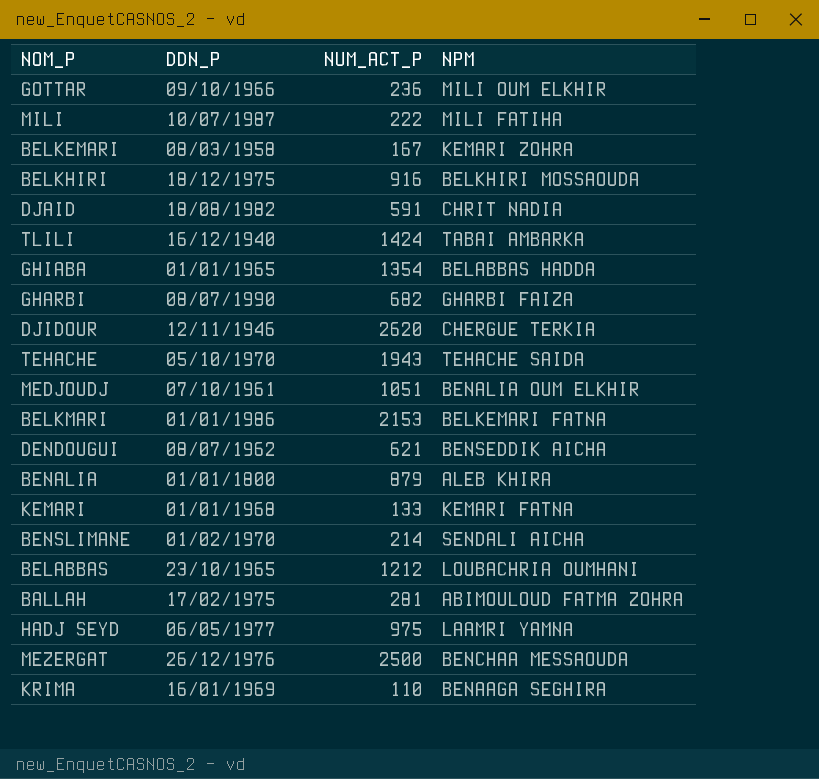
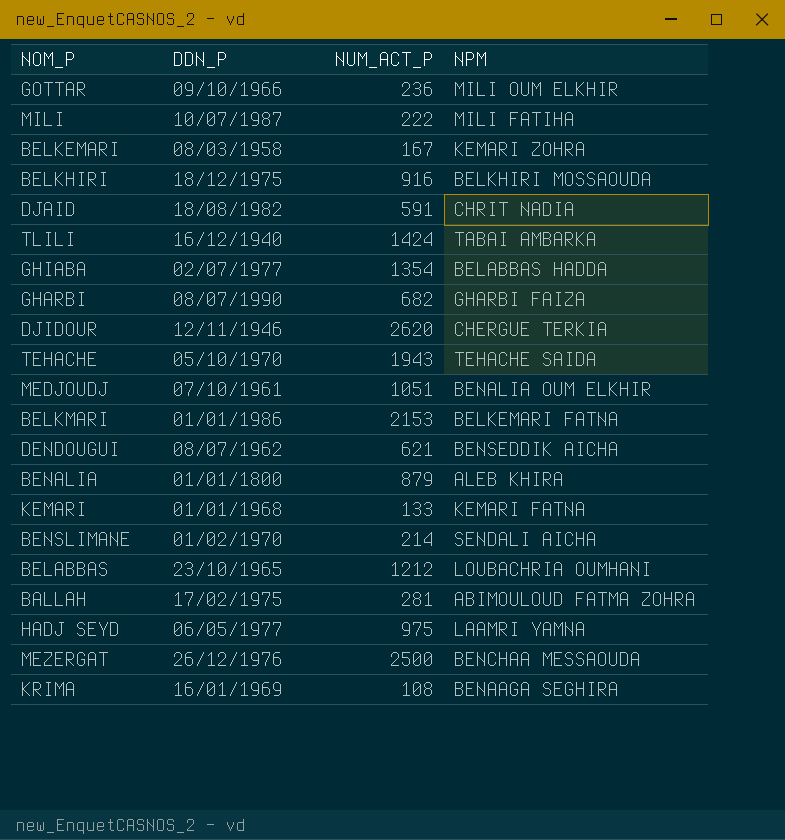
GHIABA | DDN_P: 01/01/1965 -> 02/07/1977
KRIMA | NUM_ACT_P: 110 -> 108

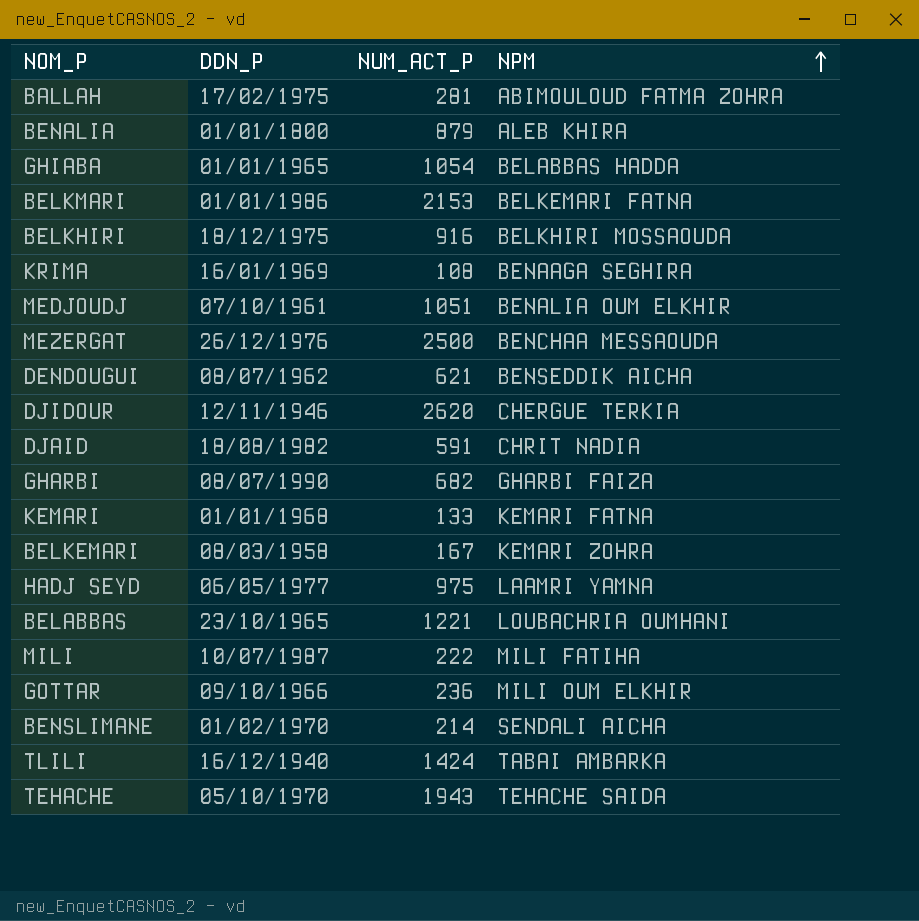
row order: none -> NPM ascending
GHIABA | DDN_P: 02/07/1977 -> 01/01/1965
GHIABA | NUM_ACT_P: 1354 -> 1054
BELABBAS | NUM_ACT_P: 1212 -> 1221

